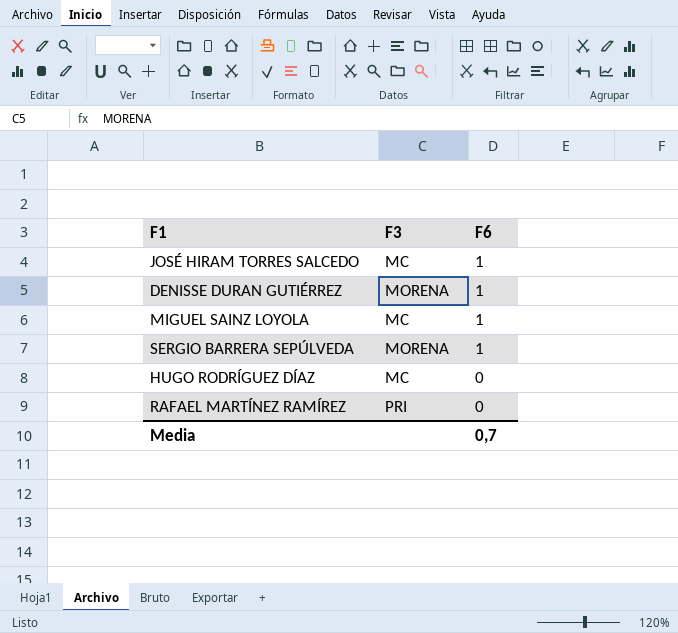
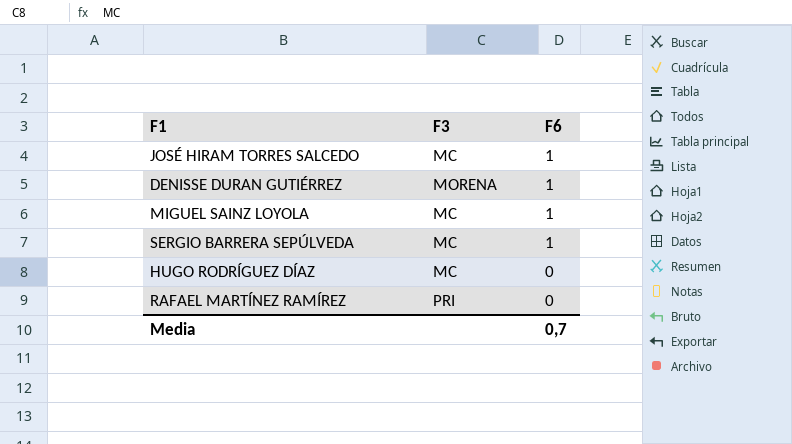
SERGIO BARRERA SEPÚLVEDA | F3: MORENA -> MC

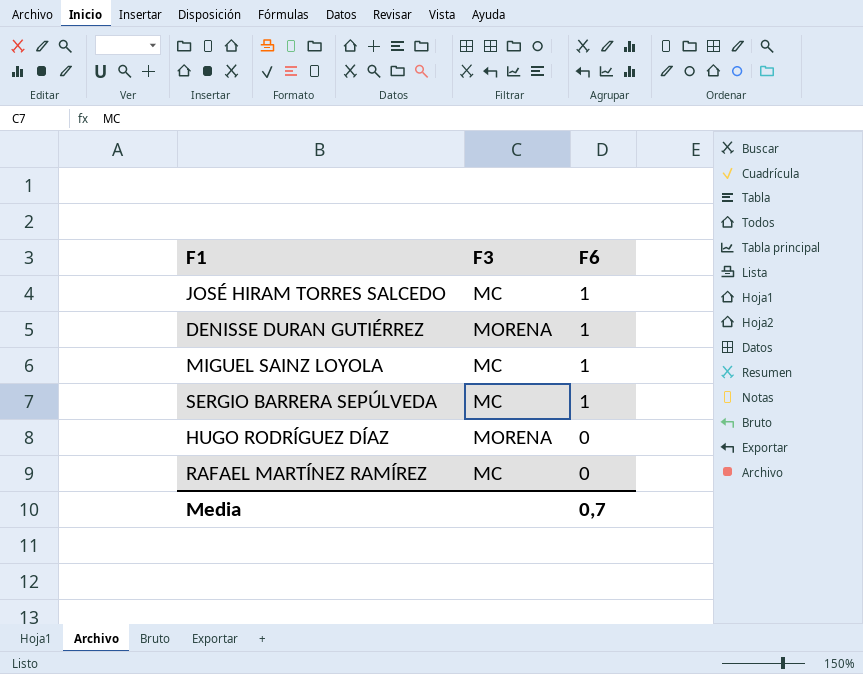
HUGO RODRÍGUEZ DÍAZ | F3: MC -> MORENA
RAFAEL MARTÍNEZ RAMÍREZ | F3: PRI -> MC

